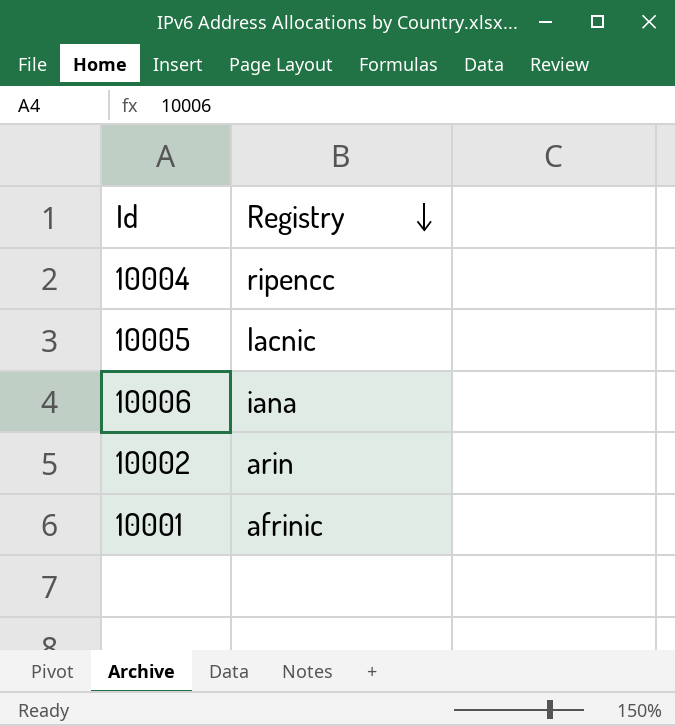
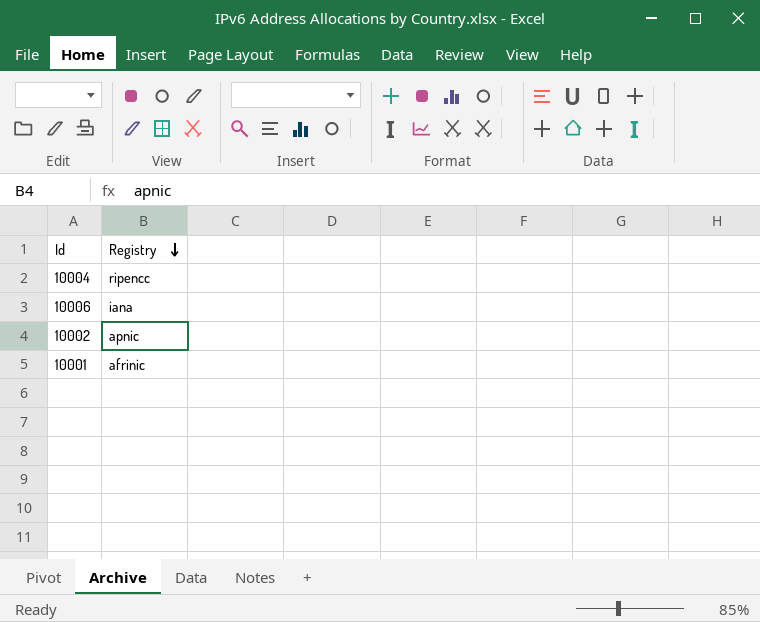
row 10005: lacnic -> none
10002 | Registry: arin -> apnic

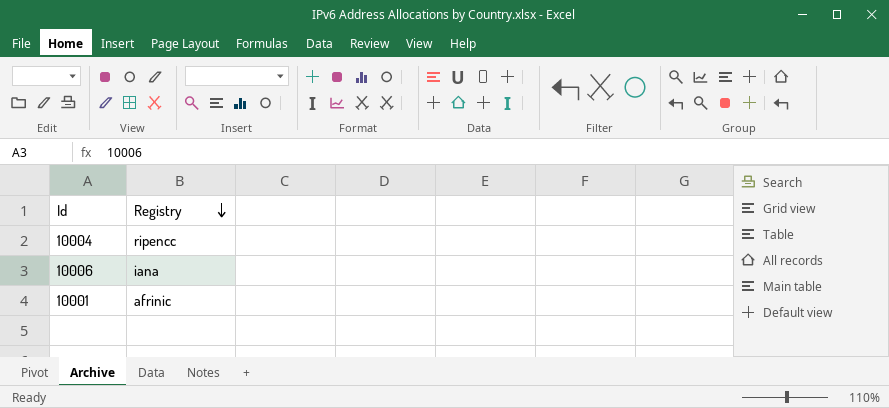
row 10002: apnic -> none

